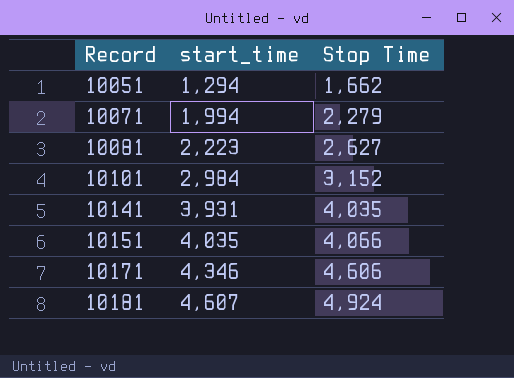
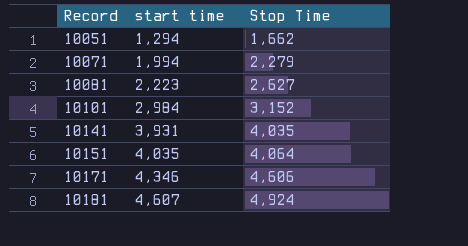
column name: start_time -> start time
10151 | Stop Time: 4,066 -> 4,064

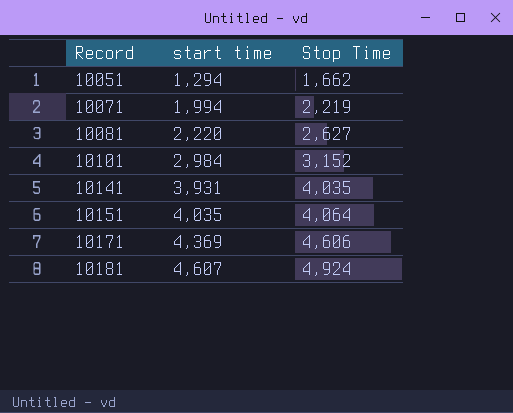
10071 | Stop Time: 2,279 -> 2,219
10081 | start time: 2,223 -> 2,220
10171 | start time: 4,346 -> 4,369

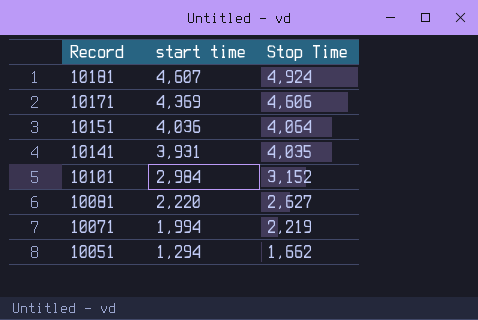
row order: Record ascending -> Record descending
10151 | start time: 4,035 -> 4,036

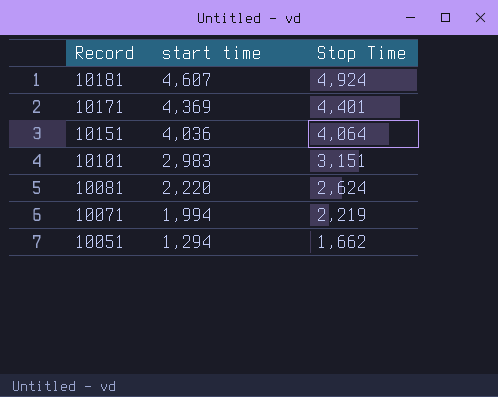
row 10141: 3,931 | 4,035 -> none
10171 | Stop Time: 4,606 -> 4,401
10101 | start time: 2,984 -> 2,983
10101 | Stop Time: 3,152 -> 3,151
10081 | Stop Time: 2,627 -> 2,624

